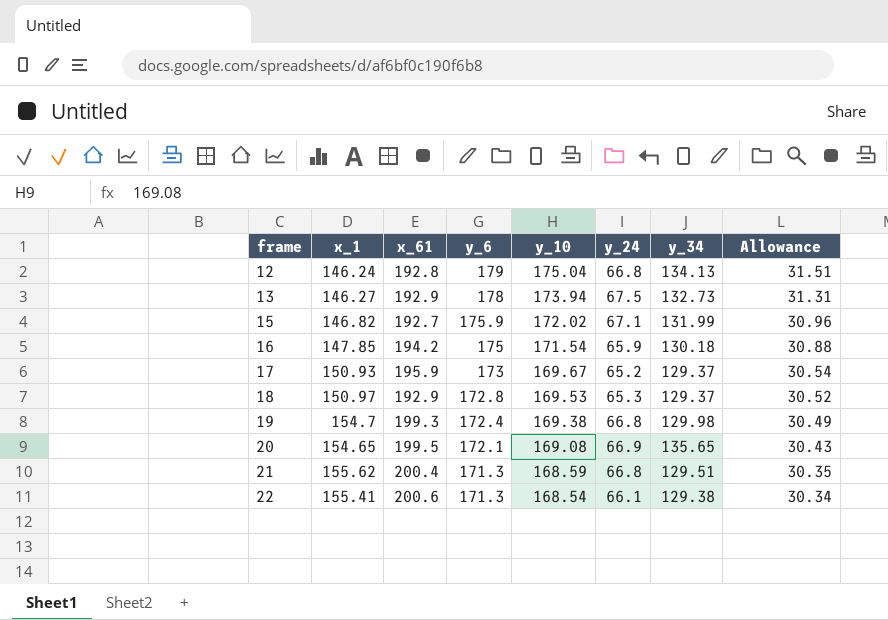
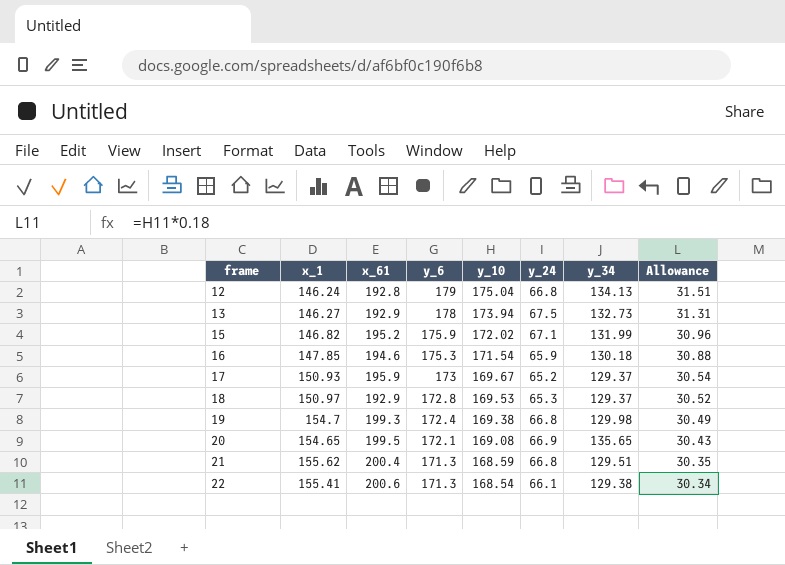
15 | x_61: 192.7 -> 195.2
16 | x_61: 194.2 -> 194.6
16 | y_6: 175 -> 175.3

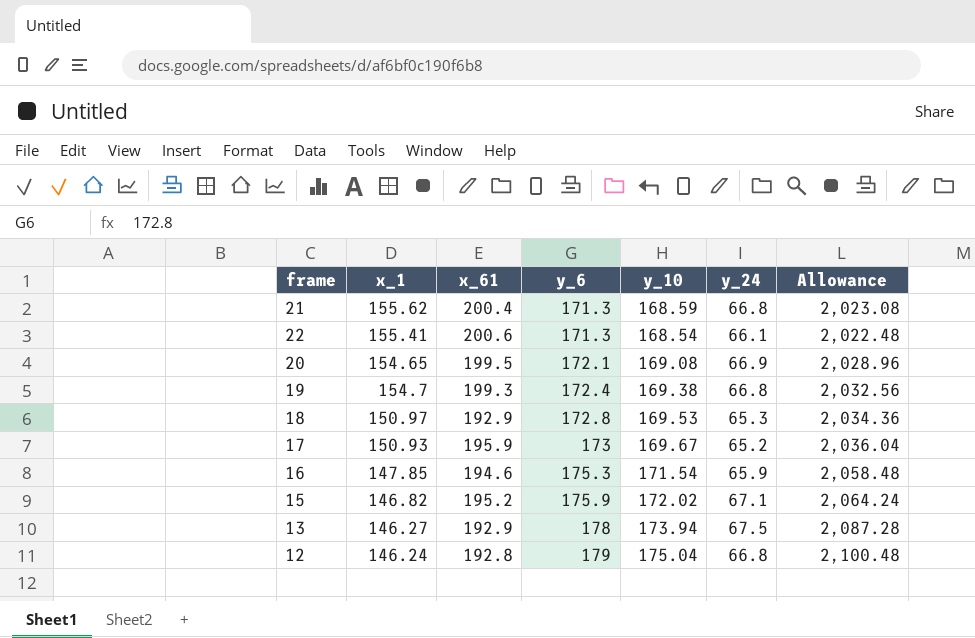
row order: frame ascending -> y_6 ascending
column y_34 | position: 7 -> none
column Allowance | formula: [y_10] * 0.18 -> [y_10] * 12

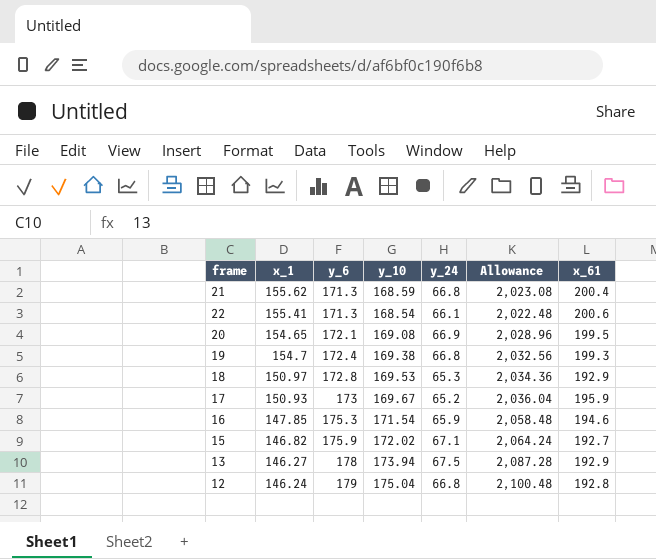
column x_61 | position: 3 -> 7
15 | x_61: 195.2 -> 192.7

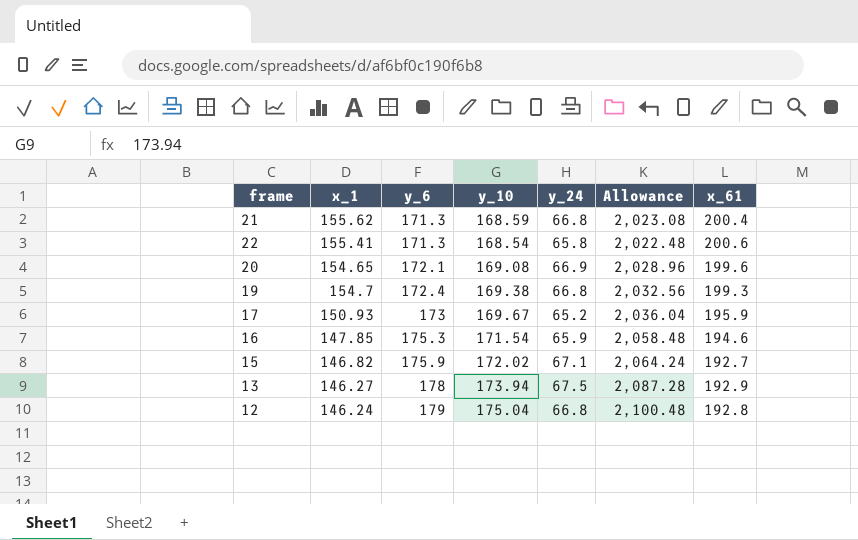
row 18: 150.97 | 172.8 | 169.53 | 65.3 | 2,034.36 | 192.9 -> none
22 | y_24: 66.1 -> 65.8
20 | x_61: 199.5 -> 199.6

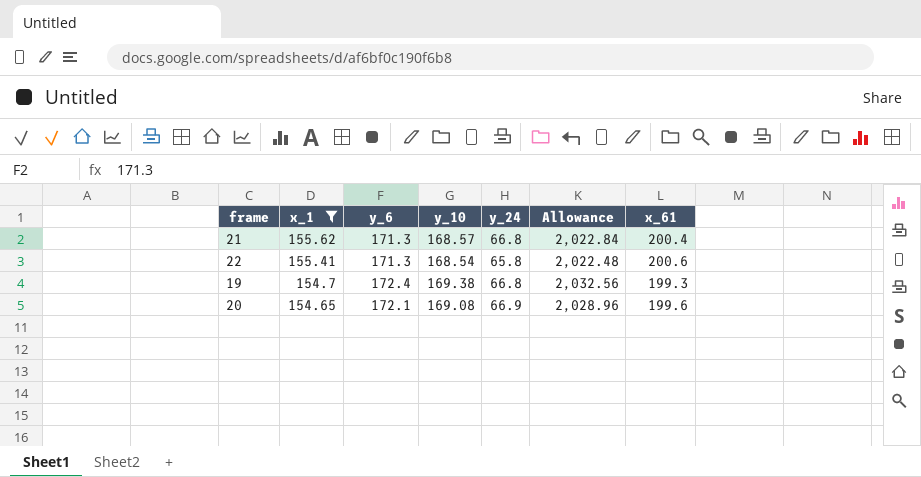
filter: none -> x_1 >= 154.65
row order: y_6 ascending -> x_1 descending
21 | y_10: 168.59 -> 168.57
21 | Allowance: 2,023.08 -> 2,022.84

